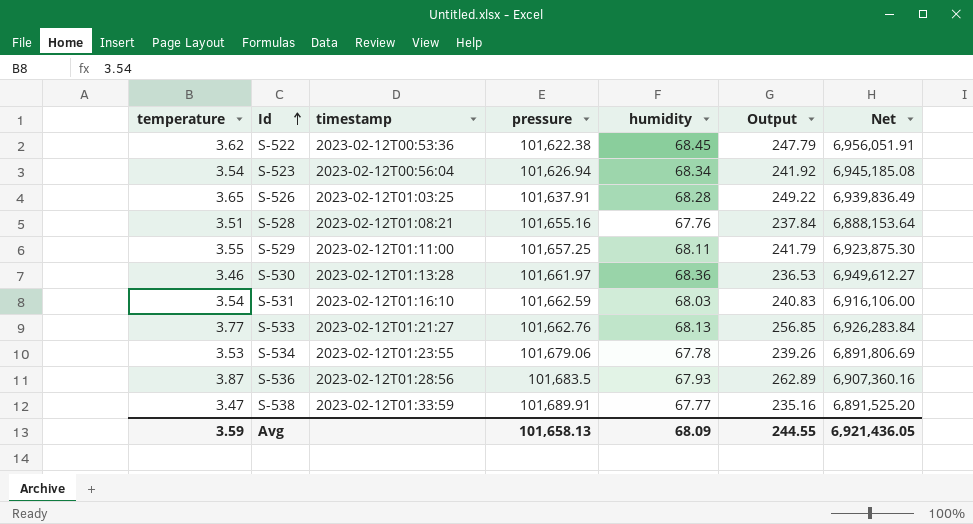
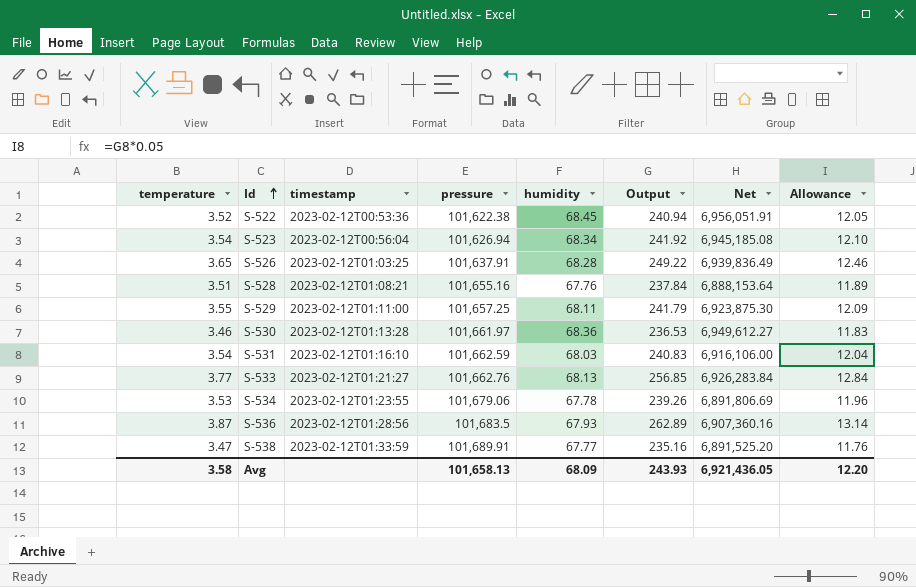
column Allowance | formula: none -> [Output] * 0.05
S-522 | temperature: 3.62 -> 3.52
S-522 | Output: 247.79 -> 240.94
Avg | temperature: 3.59 -> 3.58
Avg | Output: 244.55 -> 243.93

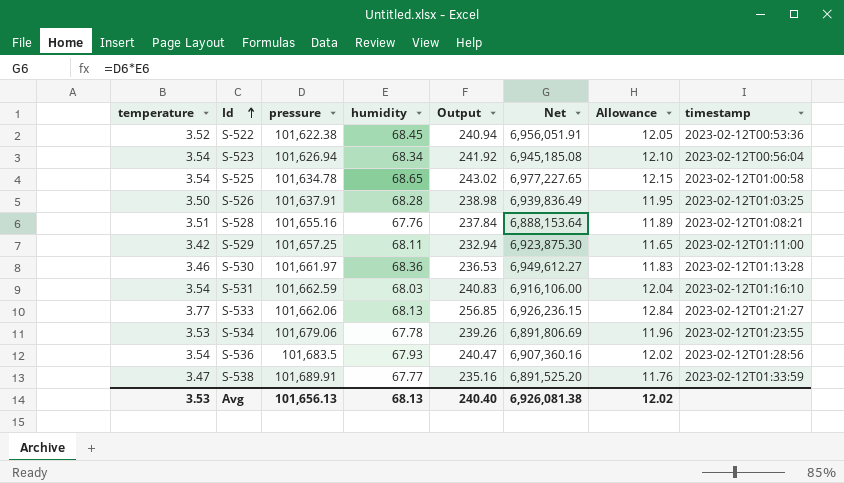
column timestamp | position: 3 -> 8
row S-525: none -> 3.54 | 101,634.78 | 68.65 | 243.02 | 6,977,227.65 | 12.15 | 2023-02-12T01:00:58
S-526 | temperature: 3.65 -> 3.50
S-526 | Output: 249.22 -> 238.98
S-526 | Allowance: 12.46 -> 11.95
S-529 | temperature: 3.55 -> 3.42
S-529 | Output: 241.79 -> 232.94
S-529 | Allowance: 12.09 -> 11.65
S-533 | pressure: 101,662.76 -> 101,662.06
S-533 | Net: 6,926,283.84 -> 6,926,236.15
S-536 | temperature: 3.87 -> 3.54
S-536 | Output: 262.89 -> 240.47
S-536 | Allowance: 13.14 -> 12.02
Avg | temperature: 3.58 -> 3.53
Avg | pressure: 101,658.13 -> 101,656.13
Avg | humidity: 68.09 -> 68.13
Avg | Output: 243.93 -> 240.40
Avg | Net: 6,921,436.05 -> 6,926,081.38
Avg | Allowance: 12.20 -> 12.02

